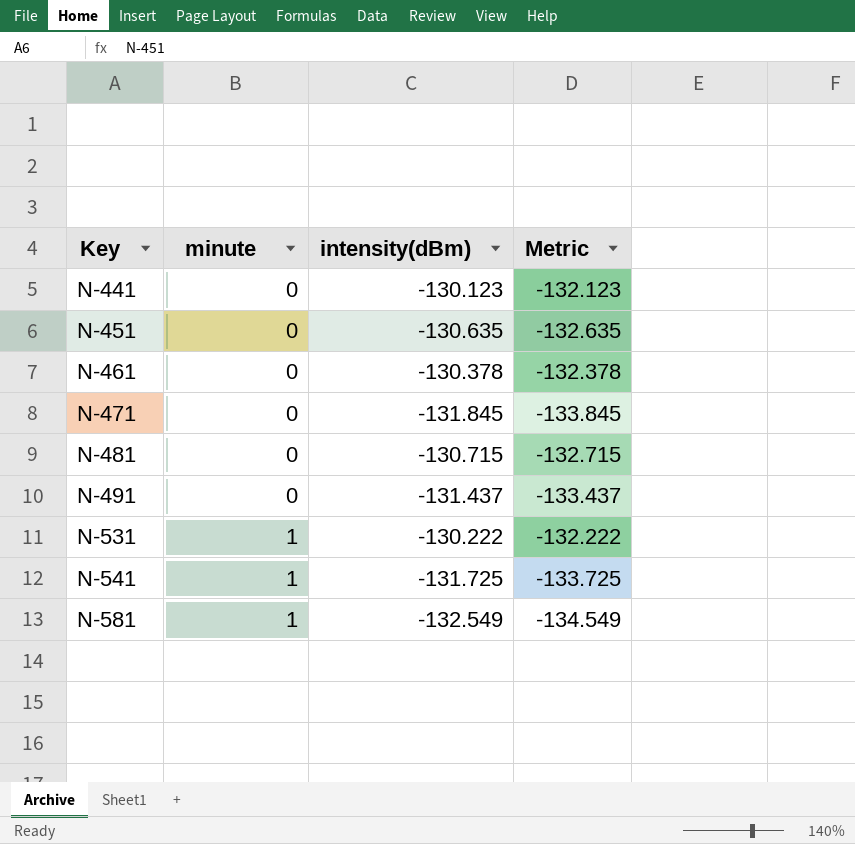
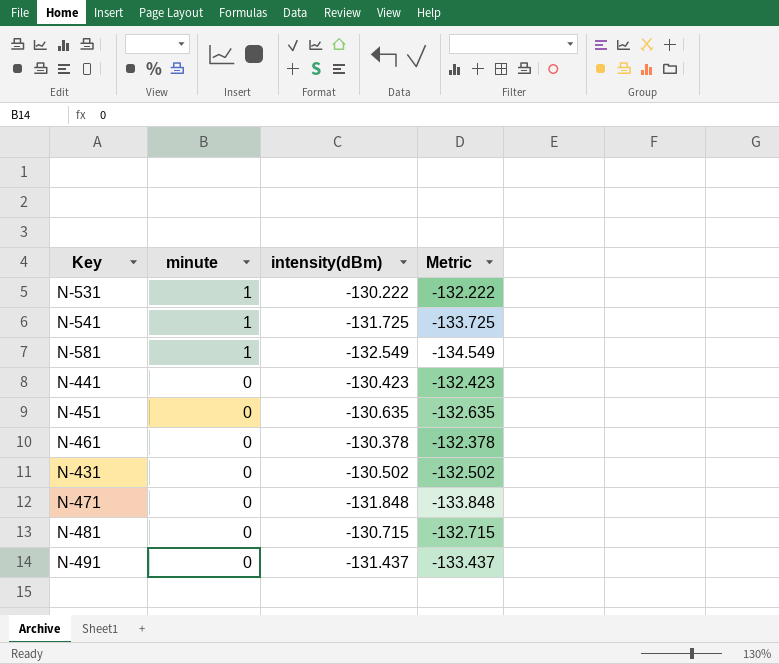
row order: Key ascending -> minute descending
N-441 | intensity(dBm): -130.123 -> -130.423
N-441 | Metric: -132.123 -> -132.423
row N-431: none -> 0 | -130.502 | -132.502
N-471 | intensity(dBm): -131.845 -> -131.848
N-471 | Metric: -133.845 -> -133.848

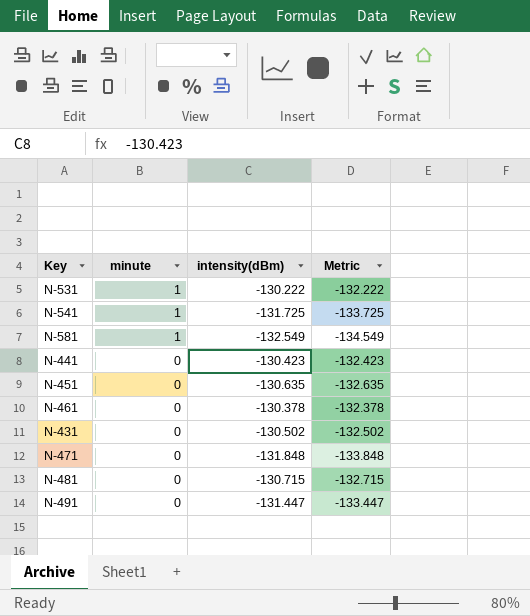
N-491 | intensity(dBm): -131.437 -> -131.447
N-491 | Metric: -133.437 -> -133.447

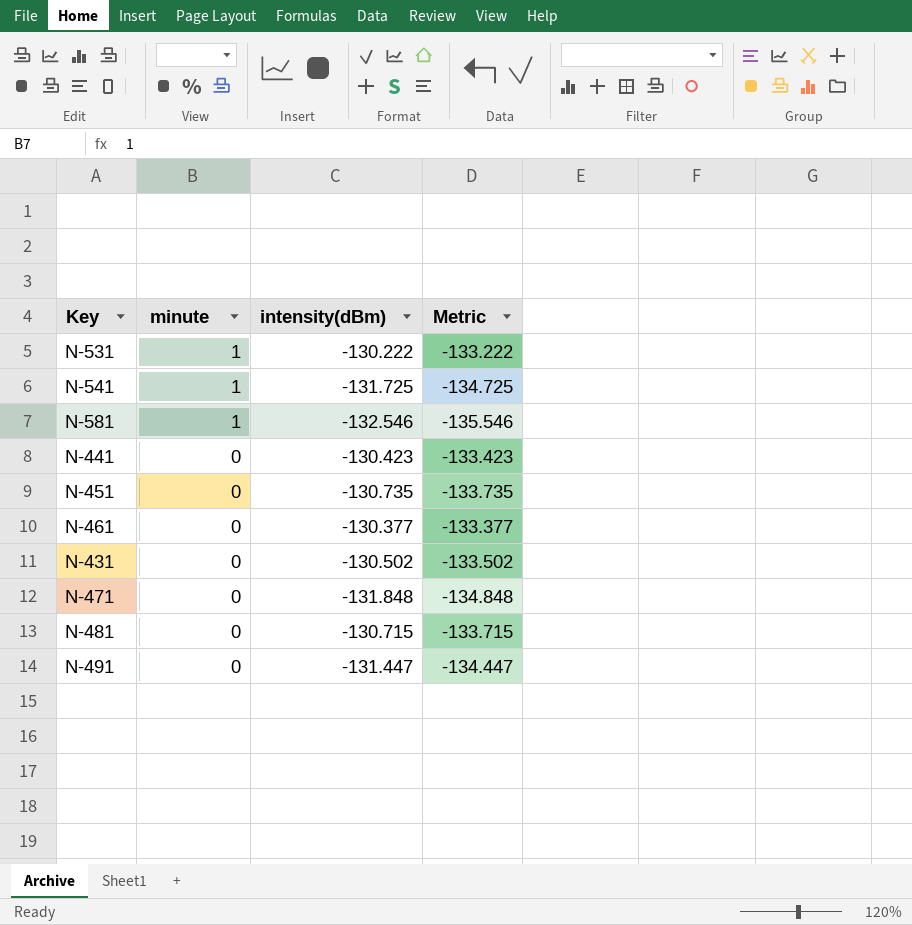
column Metric | formula: [intensity(dBm)] - 2 -> [intensity(dBm)] - 3
N-581 | intensity(dBm): -132.549 -> -132.546
N-451 | intensity(dBm): -130.635 -> -130.735
N-461 | intensity(dBm): -130.378 -> -130.377

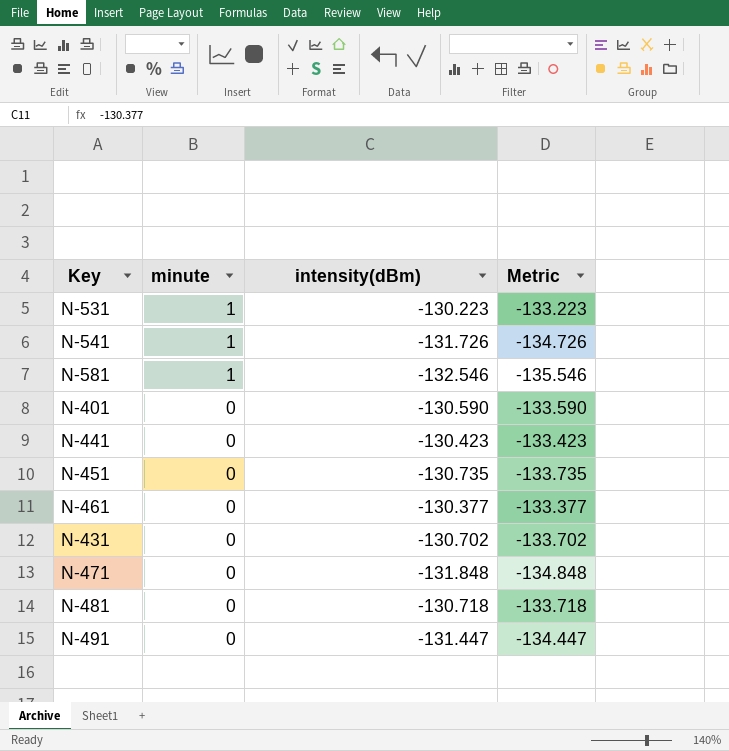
N-531 | intensity(dBm): -130.222 -> -130.223
N-531 | Metric: -133.222 -> -133.223
N-541 | intensity(dBm): -131.725 -> -131.726
N-541 | Metric: -134.725 -> -134.726
row N-401: none -> 0 | -130.590 | -133.590
N-431 | intensity(dBm): -130.502 -> -130.702
N-431 | Metric: -133.502 -> -133.702
N-481 | intensity(dBm): -130.715 -> -130.718
N-481 | Metric: -133.715 -> -133.718

